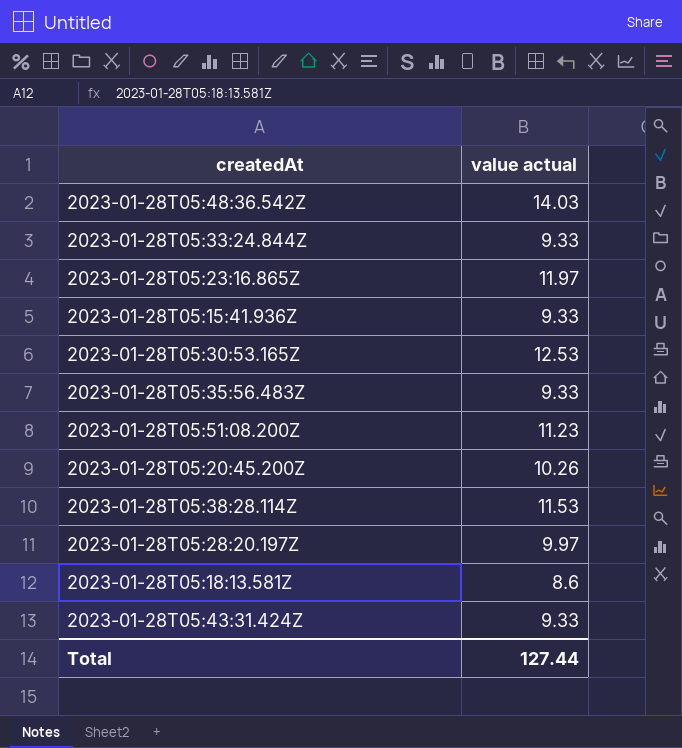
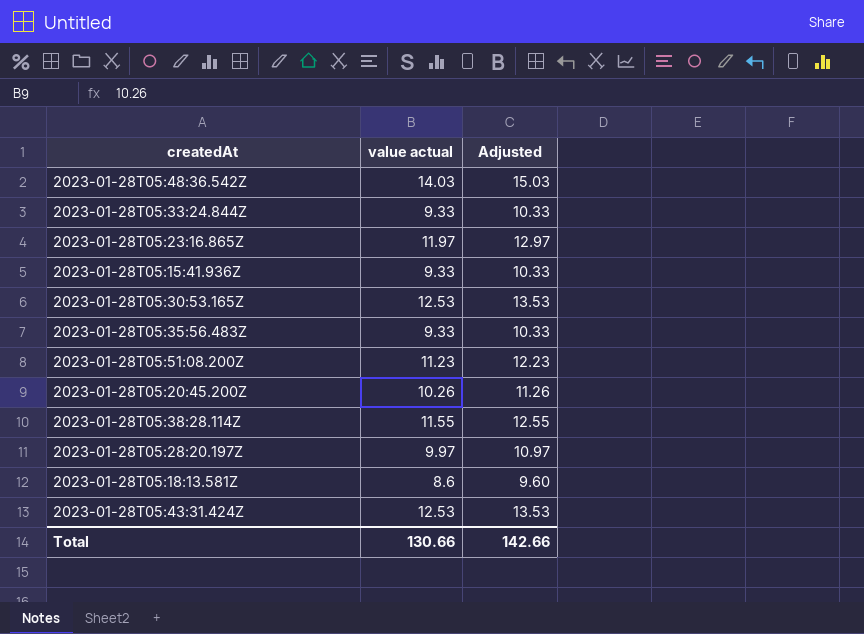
column Adjusted | formula: none -> [value actual] + 1
2023-01-28T05:38:28.114Z | value actual: 11.53 -> 11.55
2023-01-28T05:43:31.424Z | value actual: 9.33 -> 12.53
Total | value actual: 127.44 -> 130.66

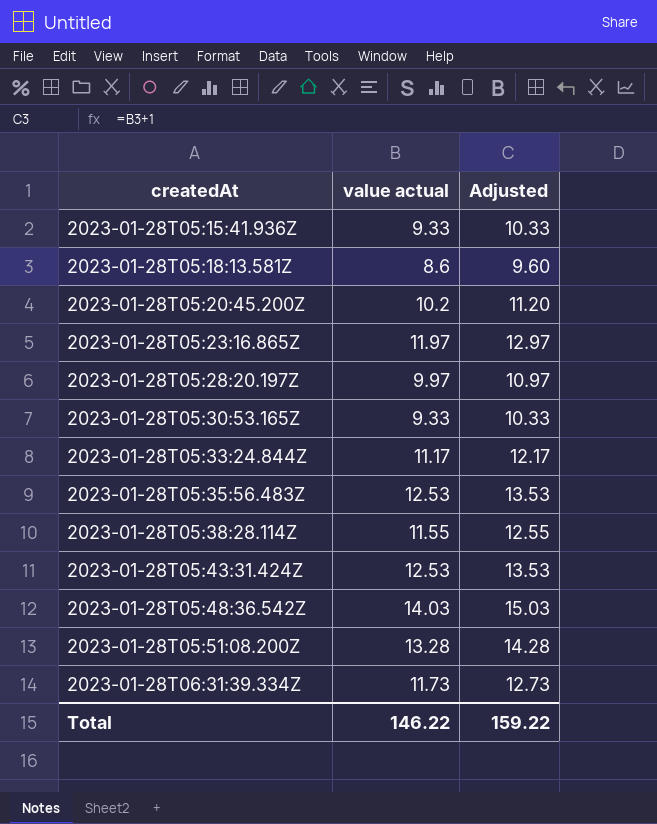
row order: none -> createdAt ascending
2023-01-28T05:20:45.200Z | value actual: 10.26 -> 10.2
2023-01-28T05:20:45.200Z | Adjusted: 11.26 -> 11.20
2023-01-28T05:30:53.165Z | value actual: 12.53 -> 9.33
2023-01-28T05:30:53.165Z | Adjusted: 13.53 -> 10.33
2023-01-28T05:33:24.844Z | value actual: 9.33 -> 11.17
2023-01-28T05:33:24.844Z | Adjusted: 10.33 -> 12.17
2023-01-28T05:35:56.483Z | value actual: 9.33 -> 12.53
2023-01-28T05:35:56.483Z | Adjusted: 10.33 -> 13.53
2023-01-28T05:51:08.200Z | value actual: 11.23 -> 13.28
2023-01-28T05:51:08.200Z | Adjusted: 12.23 -> 14.28
row 2023-01-28T06:31:39.334Z: none -> 11.73 | 12.73
Total | value actual: 130.66 -> 146.22
Total | Adjusted: 142.66 -> 159.22

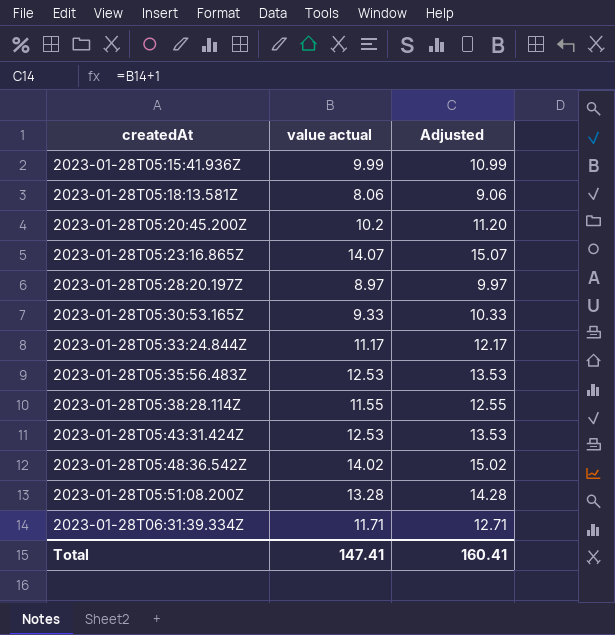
2023-01-28T05:15:41.936Z | value actual: 9.33 -> 9.99
2023-01-28T05:15:41.936Z | Adjusted: 10.33 -> 10.99
2023-01-28T05:18:13.581Z | value actual: 8.6 -> 8.06
2023-01-28T05:18:13.581Z | Adjusted: 9.60 -> 9.06
2023-01-28T05:23:16.865Z | value actual: 11.97 -> 14.07
2023-01-28T05:23:16.865Z | Adjusted: 12.97 -> 15.07
2023-01-28T05:28:20.197Z | value actual: 9.97 -> 8.97
2023-01-28T05:28:20.197Z | Adjusted: 10.97 -> 9.97
2023-01-28T05:48:36.542Z | value actual: 14.03 -> 14.02
2023-01-28T05:48:36.542Z | Adjusted: 15.03 -> 15.02
2023-01-28T06:31:39.334Z | value actual: 11.73 -> 11.71
2023-01-28T06:31:39.334Z | Adjusted: 12.73 -> 12.71
Total | value actual: 146.22 -> 147.41
Total | Adjusted: 159.22 -> 160.41

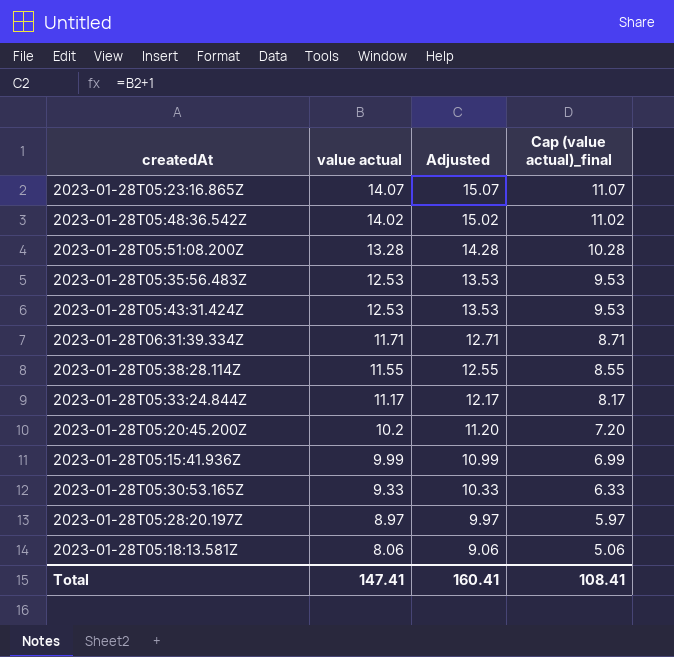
row order: createdAt ascending -> value actual descending
column Cap (value actual)_final | formula: none -> [value actual] - 3

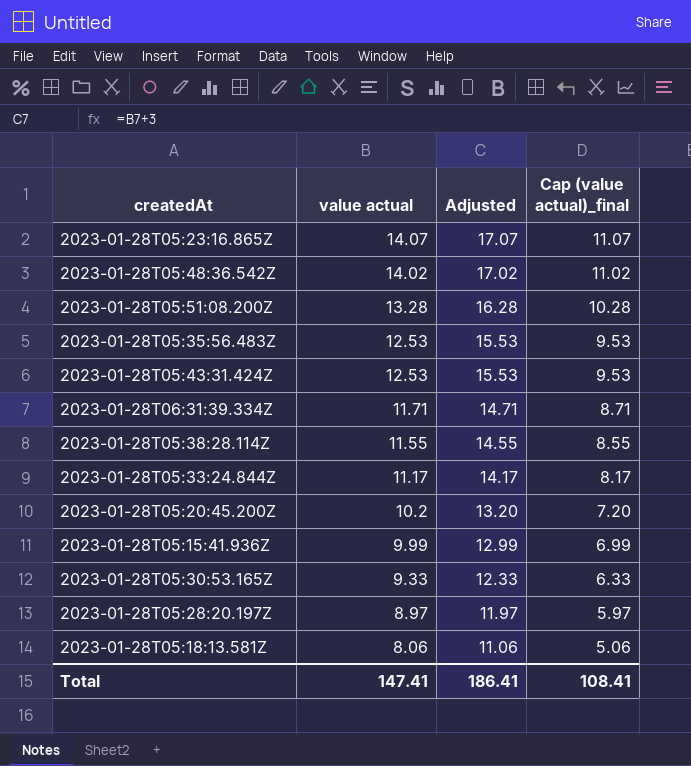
column Adjusted | formula: [value actual] + 1 -> [value actual] + 3
Total | Adjusted: 160.41 -> 186.41

